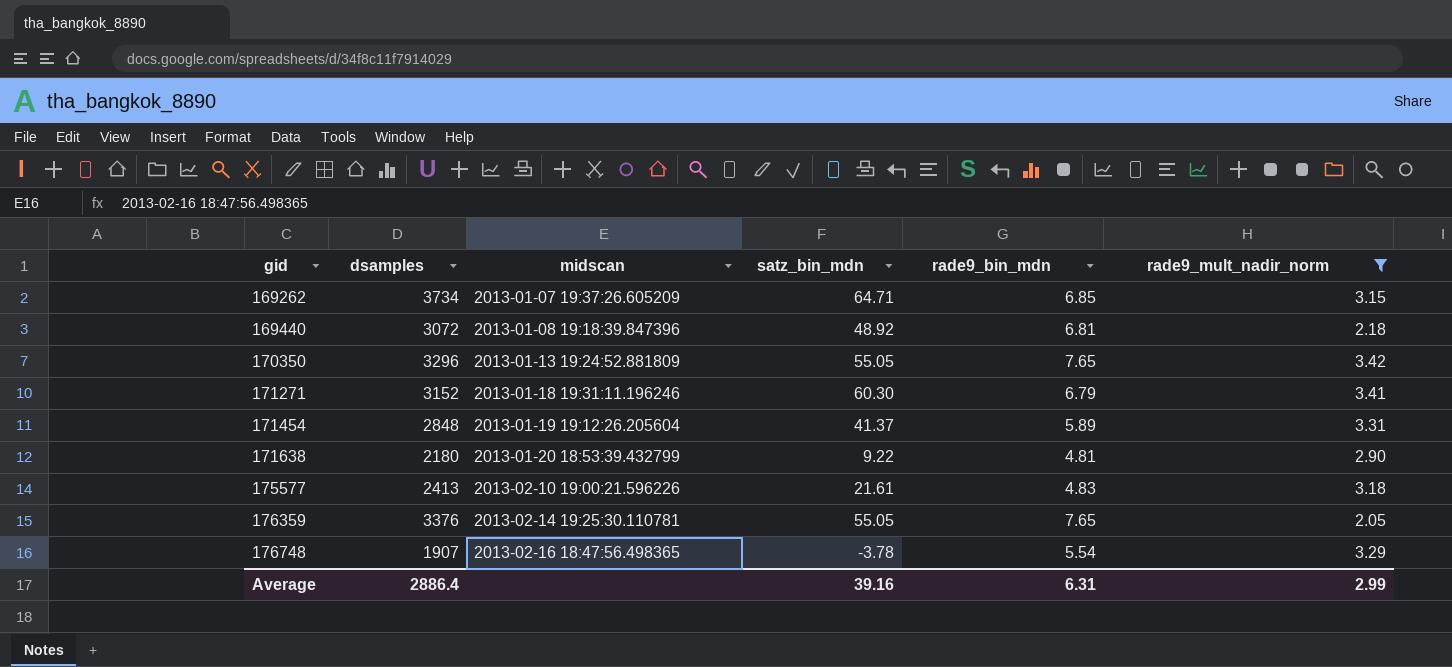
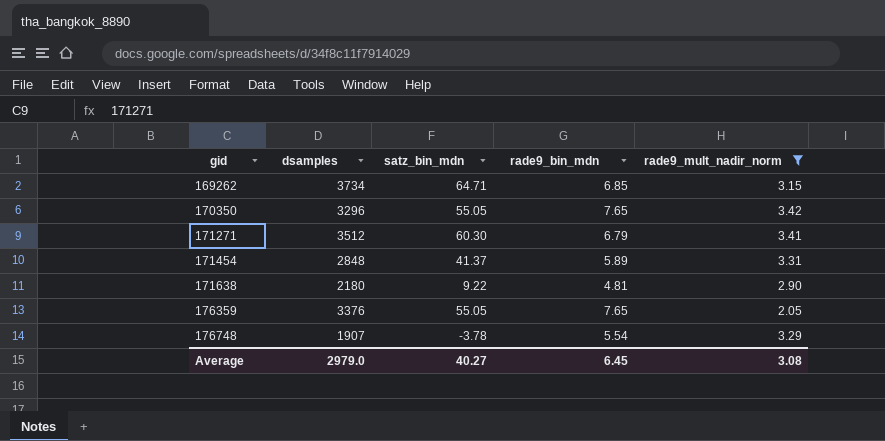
column midscan | position: 3 -> none
row 169440: 3072 | 2013-01-08 19:18:39.847396 | 48.92 | 6.81 | 2.18 -> none
row 175577: 2413 | 2013-02-10 19:00:21.596226 | 21.61 | 4.83 | 3.18 -> none
171271 | dsamples: 3152 -> 3512
Average | dsamples: 2886.4 -> 2979.0
Average | satz_bin_mdn: 39.16 -> 40.27
Average | rade9_bin_mdn: 6.31 -> 6.45
Average | rade9_mult_nadir_norm: 2.99 -> 3.08

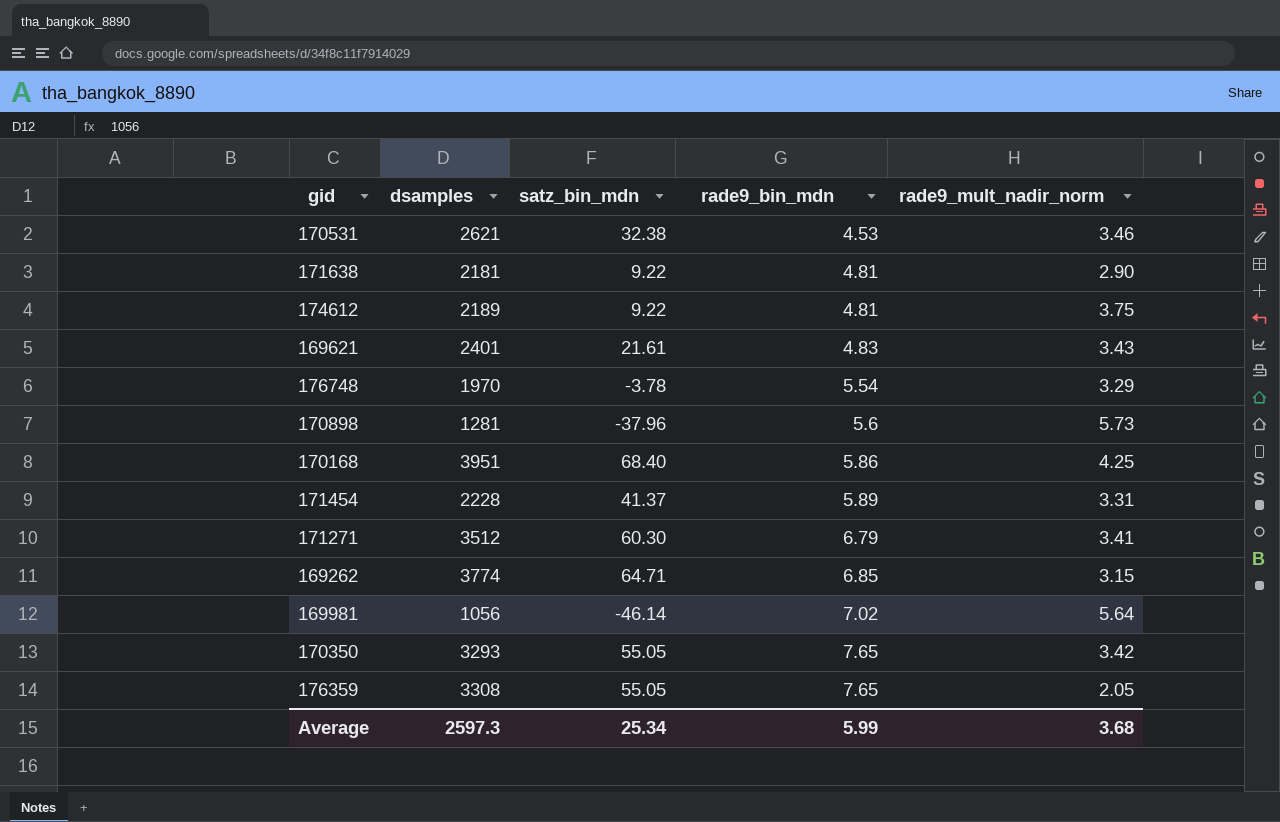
filter: rade9_mult_nadir_norm <= 3.42 -> none
row order: gid ascending -> rade9_bin_mdn ascending
171638 | dsamples: 2180 -> 2181
176748 | dsamples: 1907 -> 1970
171454 | dsamples: 2848 -> 2228
169262 | dsamples: 3734 -> 3774
170350 | dsamples: 3296 -> 3293
176359 | dsamples: 3376 -> 3308
Average | dsamples: 2979.0 -> 2597.3
Average | satz_bin_mdn: 40.27 -> 25.34
Average | rade9_bin_mdn: 6.45 -> 5.99
Average | rade9_mult_nadir_norm: 3.08 -> 3.68

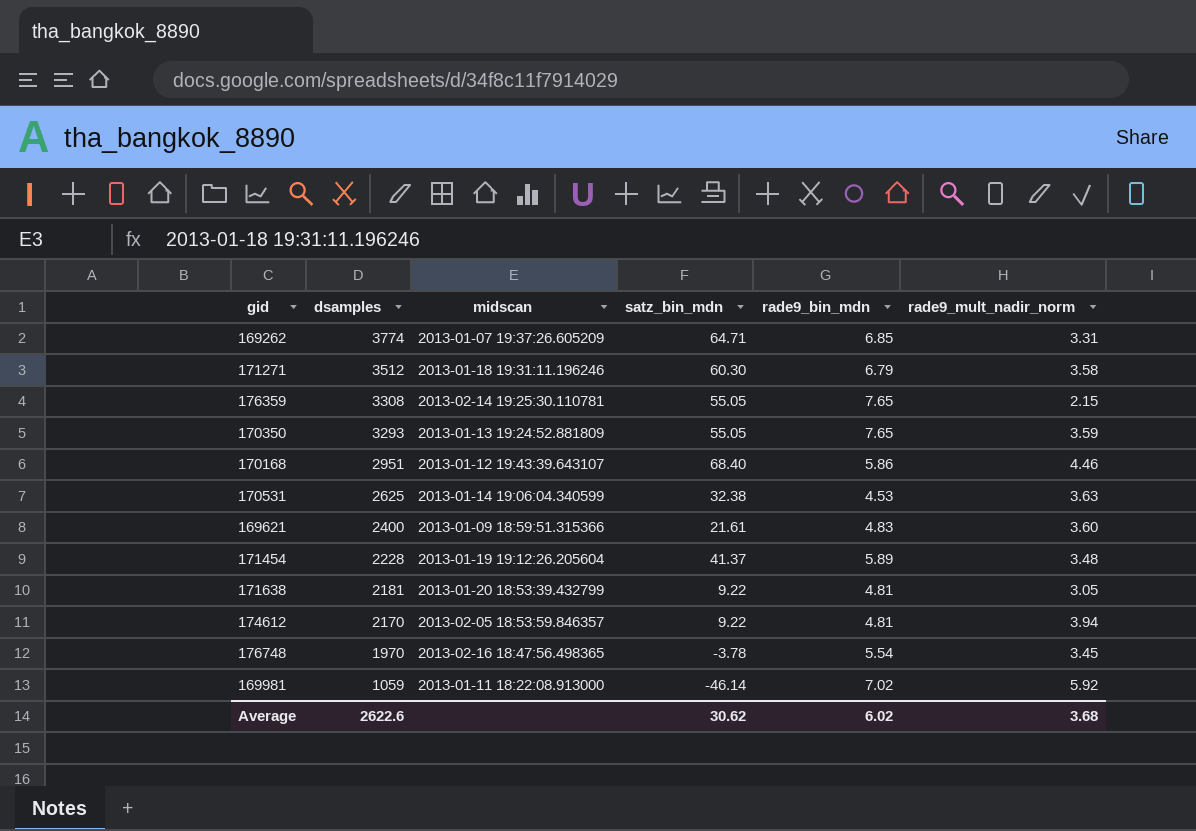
row order: rade9_bin_mdn ascending -> dsamples descending
column midscan | position: none -> 3
row 170898: 1281 | -37.96 | 5.6 | 5.73 -> none
169262 | rade9_mult_nadir_norm: 3.15 -> 3.31
171271 | rade9_mult_nadir_norm: 3.41 -> 3.58
176359 | rade9_mult_nadir_norm: 2.05 -> 2.15
170350 | rade9_mult_nadir_norm: 3.42 -> 3.59
170168 | dsamples: 3951 -> 2951
170168 | rade9_mult_nadir_norm: 4.25 -> 4.46
170531 | dsamples: 2621 -> 2625
170531 | rade9_mult_nadir_norm: 3.46 -> 3.63
169621 | dsamples: 2401 -> 2400
169621 | rade9_mult_nadir_norm: 3.43 -> 3.60
171454 | rade9_mult_nadir_norm: 3.31 -> 3.48
171638 | rade9_mult_nadir_norm: 2.90 -> 3.05
174612 | dsamples: 2189 -> 2170
174612 | rade9_mult_nadir_norm: 3.75 -> 3.94
176748 | rade9_mult_nadir_norm: 3.29 -> 3.45
169981 | dsamples: 1056 -> 1059
169981 | rade9_mult_nadir_norm: 5.64 -> 5.92
Average | dsamples: 2597.3 -> 2622.6
Average | satz_bin_mdn: 25.34 -> 30.62
Average | rade9_bin_mdn: 5.99 -> 6.02

